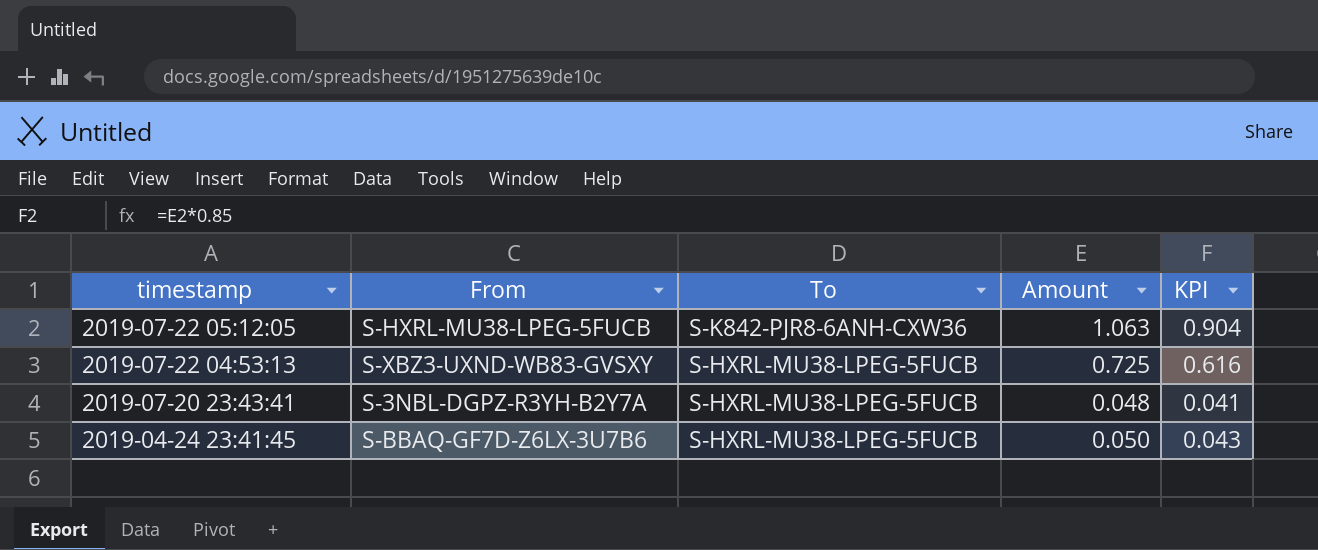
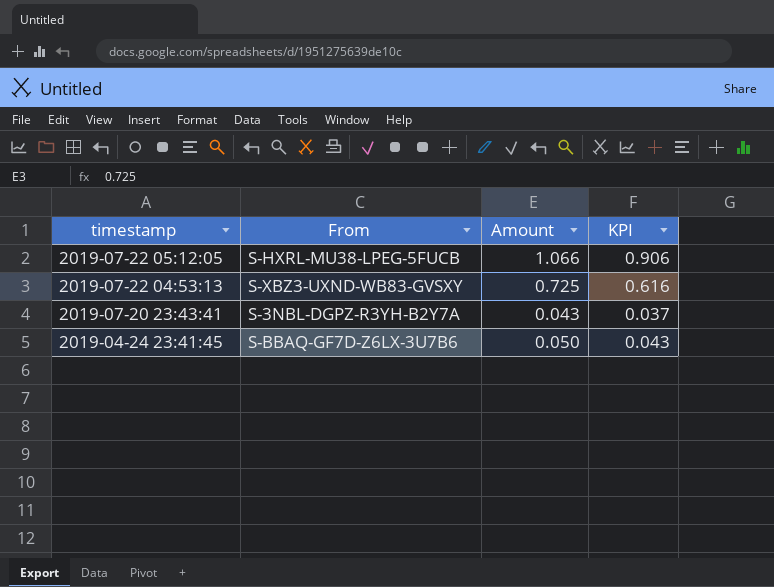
column To | position: 3 -> none
2019-07-22 05:12:05 | Amount: 1.063 -> 1.066
2019-07-22 05:12:05 | KPI: 0.904 -> 0.906
2019-07-20 23:43:41 | Amount: 0.048 -> 0.043
2019-07-20 23:43:41 | KPI: 0.041 -> 0.037

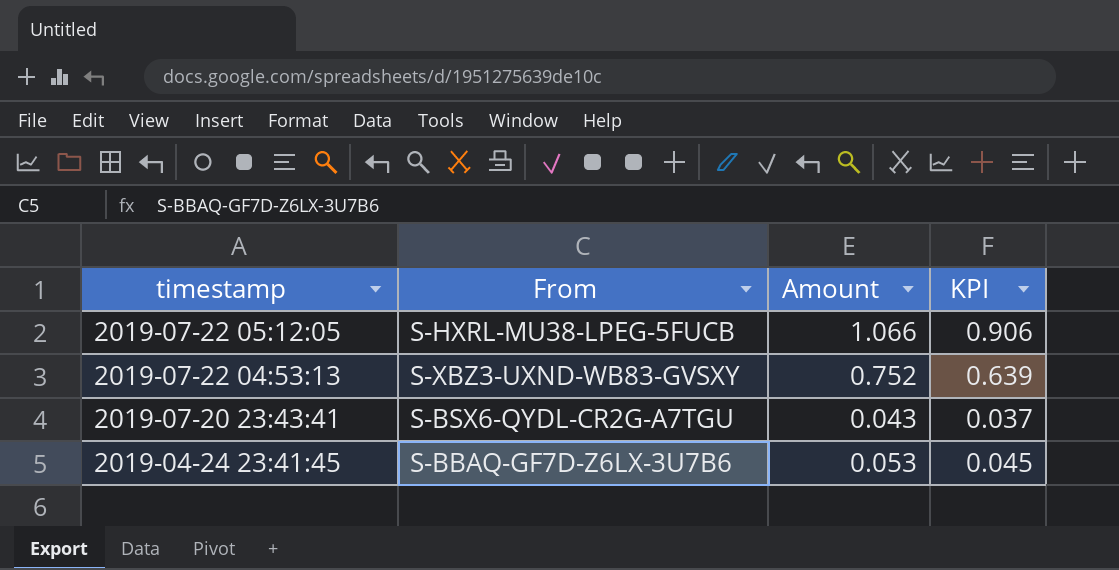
2019-07-22 04:53:13 | Amount: 0.725 -> 0.752
2019-07-22 04:53:13 | KPI: 0.616 -> 0.639
2019-07-20 23:43:41 | From: S-3NBL-DGPZ-R3YH-B2Y7A -> S-BSX6-QYDL-CR2G-A7TGU
2019-04-24 23:41:45 | Amount: 0.050 -> 0.053
2019-04-24 23:41:45 | KPI: 0.043 -> 0.045

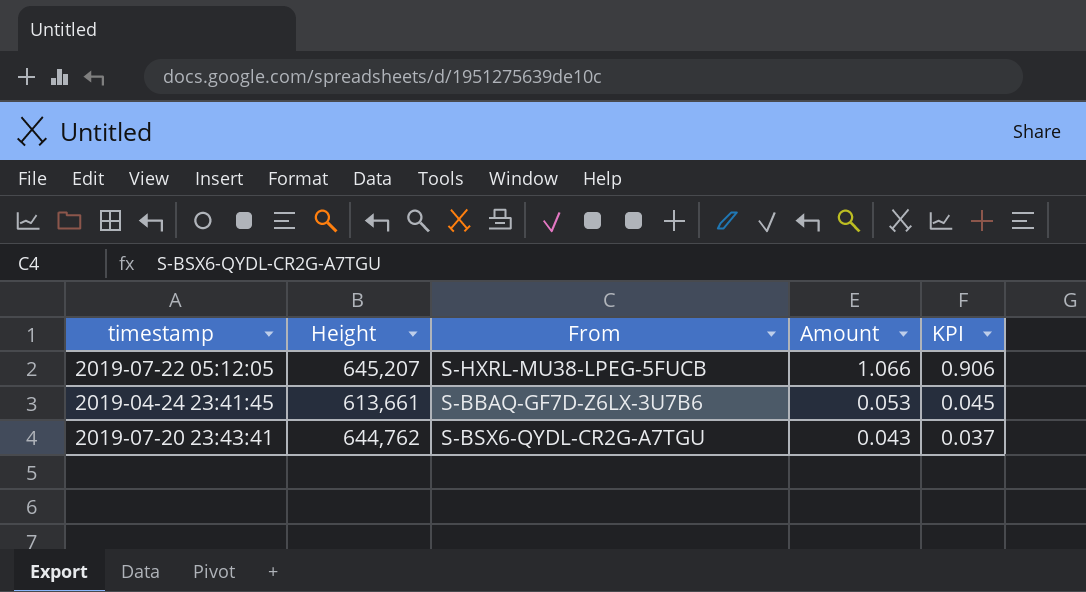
row order: timestamp descending -> Amount descending
column Height | position: none -> 2
row 2019-07-22 04:53:13: S-XBZ3-UXND-WB83-GVSXY | 0.752 | 0.639 -> none

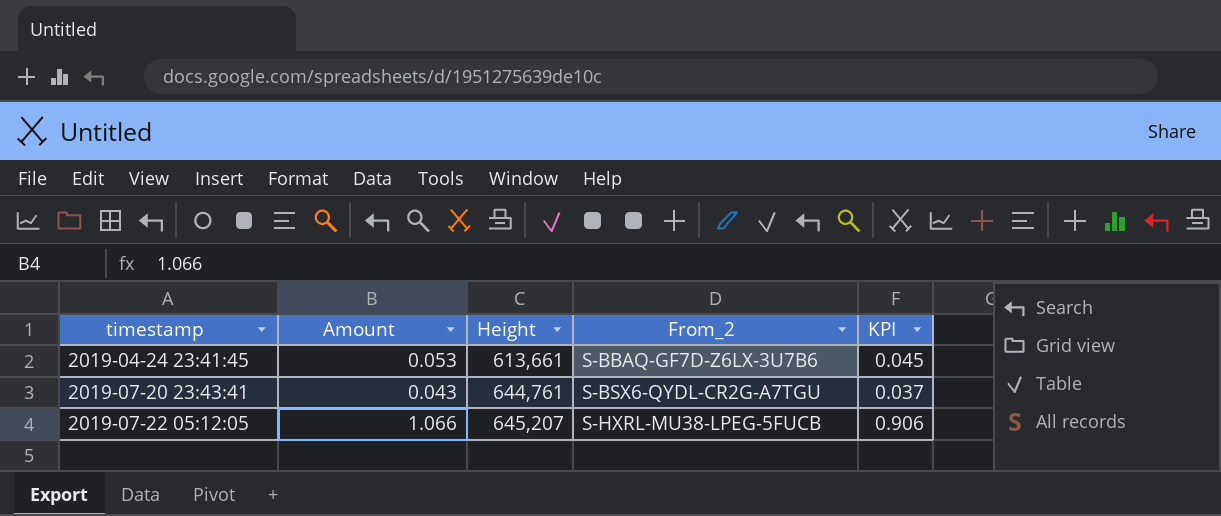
row order: Amount descending -> timestamp ascending
column Amount | position: 4 -> 2
column name: From -> From_2
2019-07-20 23:43:41 | Height: 644,762 -> 644,761

